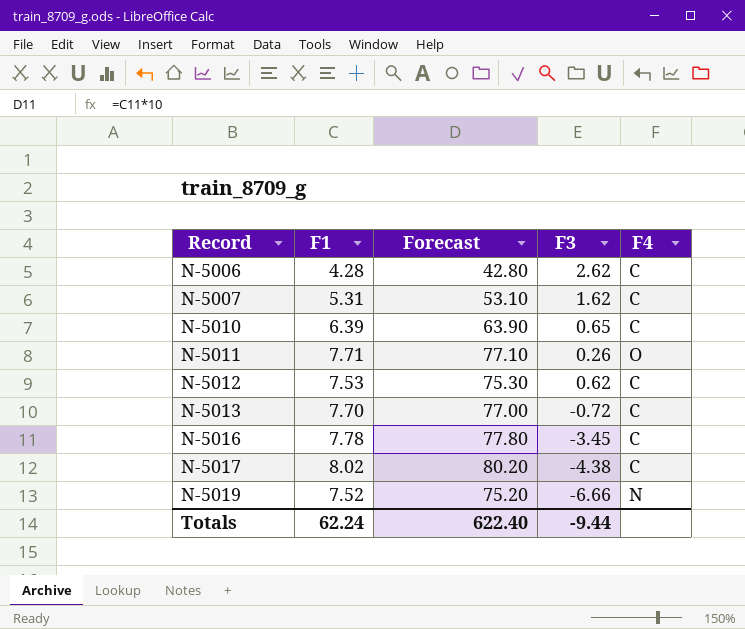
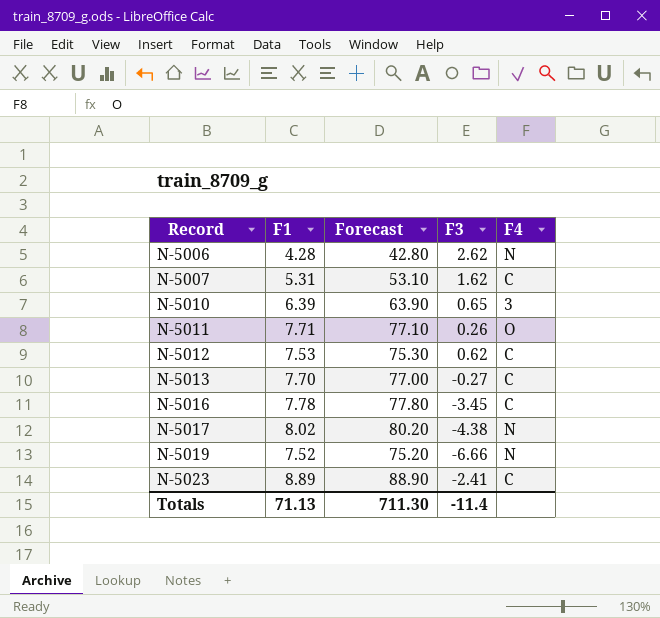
N-5006 | F4: C -> N
N-5010 | F4: C -> 3
N-5013 | F3: -0.72 -> -0.27
N-5017 | F4: C -> N
row N-5023: none -> 8.89 | 88.90 | -2.41 | C
Totals | F1: 62.24 -> 71.13
Totals | Forecast: 622.40 -> 711.30
Totals | F3: -9.44 -> -11.4

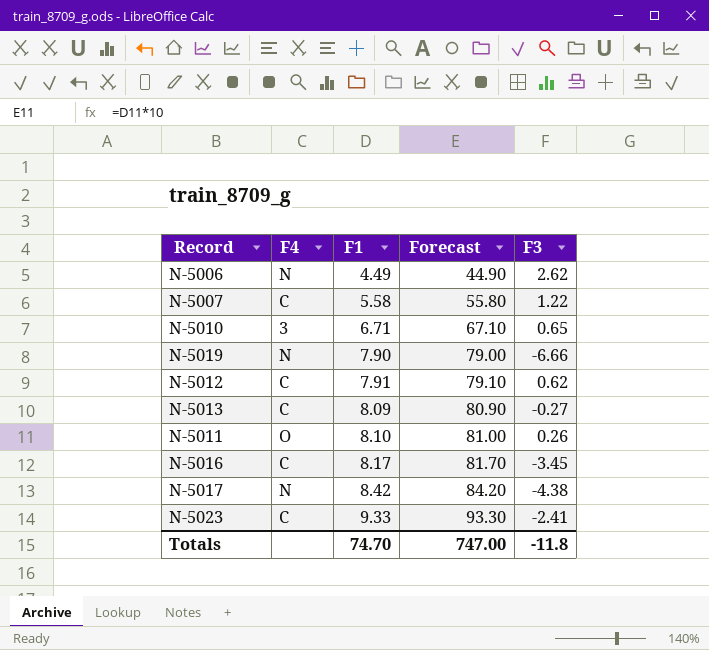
row order: Record ascending -> F1 ascending
column F4 | position: 5 -> 2
N-5006 | F1: 4.28 -> 4.49
N-5006 | Forecast: 42.80 -> 44.90
N-5007 | F1: 5.31 -> 5.58
N-5007 | Forecast: 53.10 -> 55.80
N-5007 | F3: 1.62 -> 1.22
N-5010 | F1: 6.39 -> 6.71
N-5010 | Forecast: 63.90 -> 67.10
N-5019 | F1: 7.52 -> 7.90
N-5019 | Forecast: 75.20 -> 79.00
N-5012 | F1: 7.53 -> 7.91
N-5012 | Forecast: 75.30 -> 79.10
N-5013 | F1: 7.70 -> 8.09
N-5013 | Forecast: 77.00 -> 80.90
N-5011 | F1: 7.71 -> 8.10
N-5011 | Forecast: 77.10 -> 81.00
N-5016 | F1: 7.78 -> 8.17
N-5016 | Forecast: 77.80 -> 81.70
N-5017 | F1: 8.02 -> 8.42
N-5017 | Forecast: 80.20 -> 84.20
N-5023 | F1: 8.89 -> 9.33
N-5023 | Forecast: 88.90 -> 93.30
Totals | F1: 71.13 -> 74.70
Totals | Forecast: 711.30 -> 747.00
Totals | F3: -11.4 -> -11.8

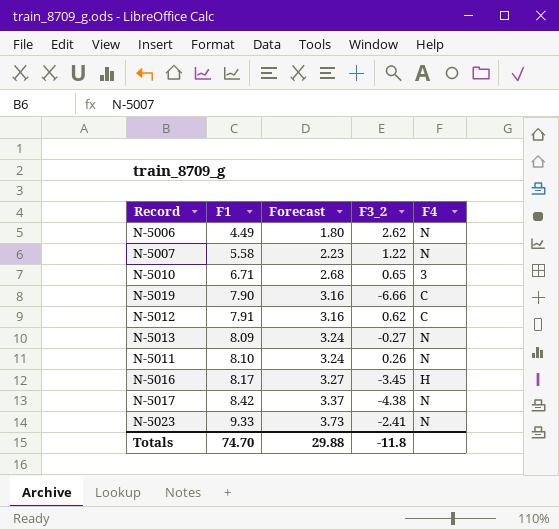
column Forecast | formula: [F1] * 10 -> [F1] * 0.4
column name: F3 -> F3_2
column F4 | position: 2 -> 5
N-5007 | F4: C -> N
N-5019 | F4: N -> C
N-5013 | F4: C -> N
N-5011 | F4: O -> N
N-5016 | F4: C -> H
N-5023 | F4: C -> N
Totals | Forecast: 747.00 -> 29.88

